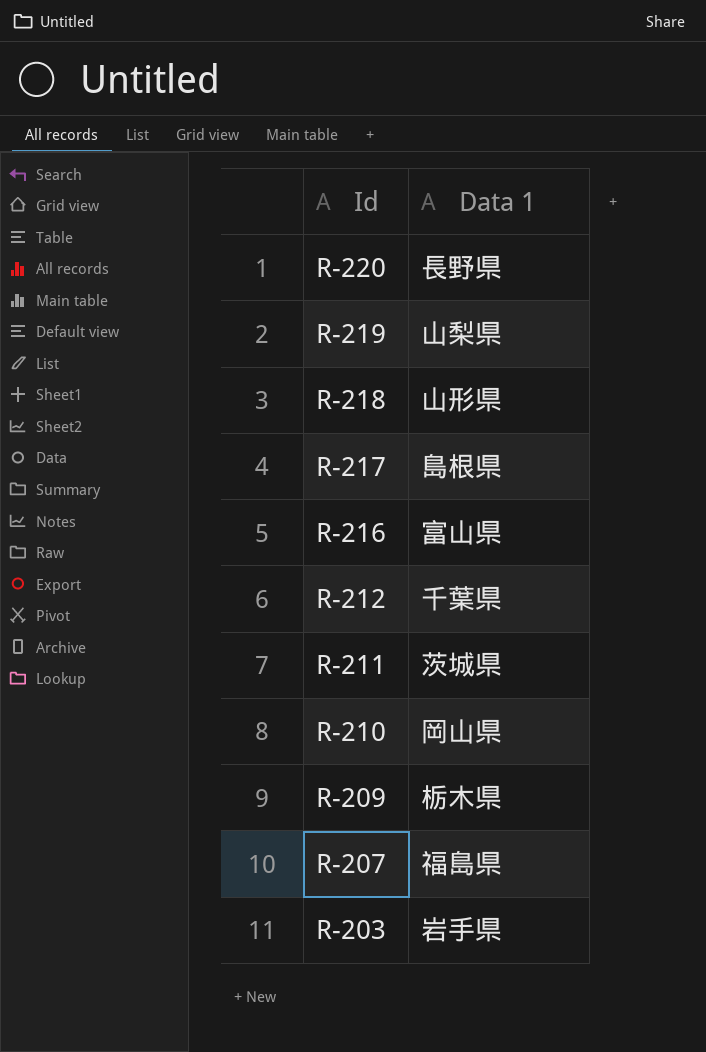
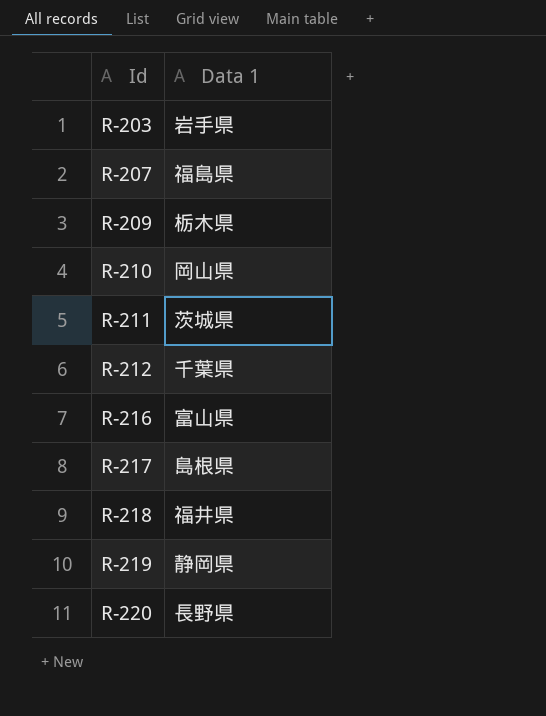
row order: Id descending -> Id ascending
R-218 | Data 1: 山形県 -> 福井県
R-219 | Data 1: 山梨県 -> 静岡県

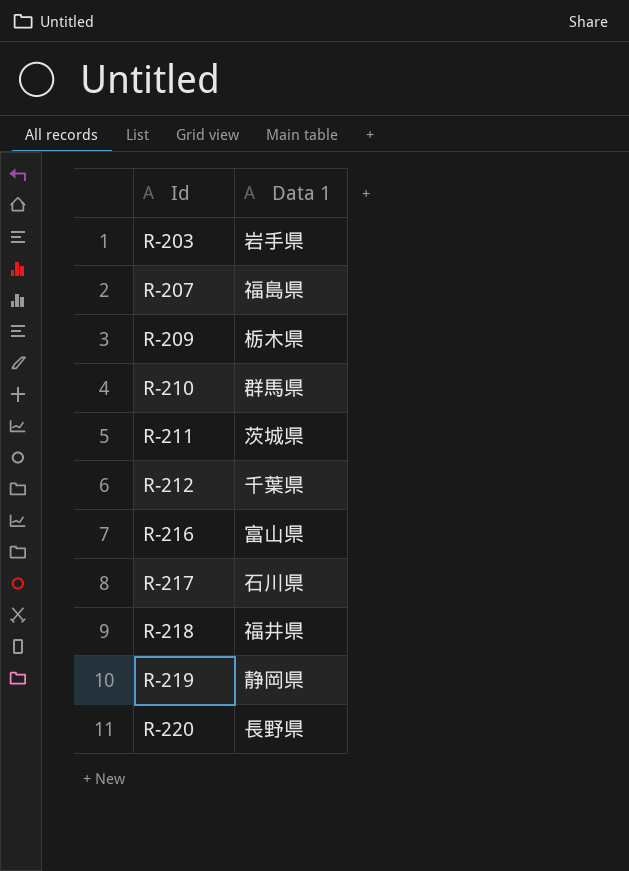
R-210 | Data 1: 岡山県 -> 群馬県
R-217 | Data 1: 島根県 -> 石川県

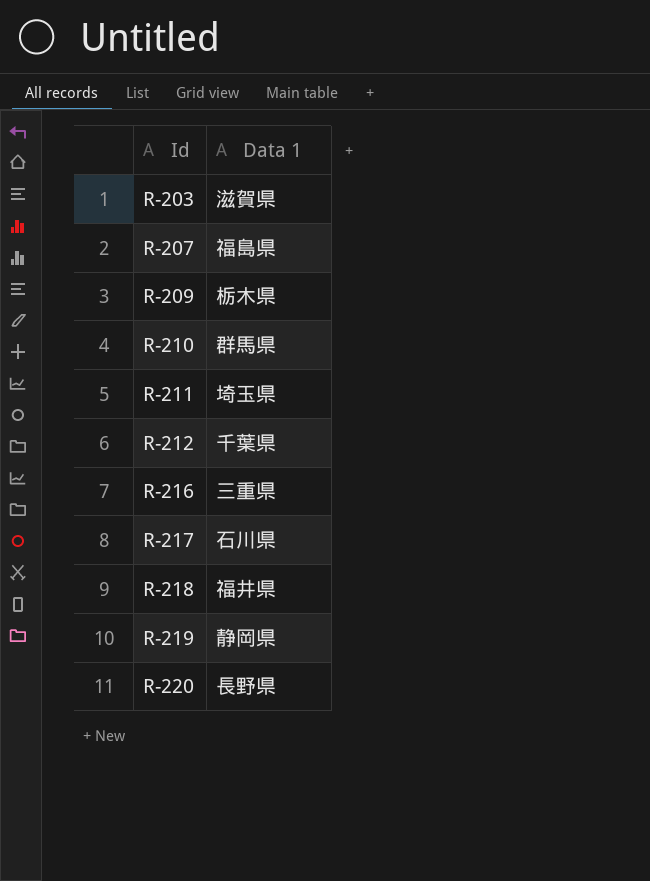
R-203 | Data 1: 岩手県 -> 滋賀県
R-211 | Data 1: 茨城県 -> 埼玉県
R-216 | Data 1: 富山県 -> 三重県

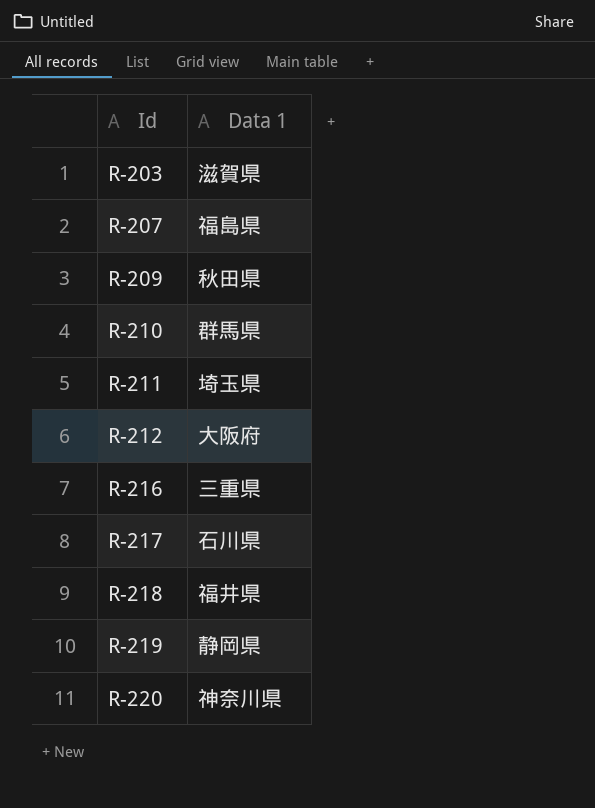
R-209 | Data 1: 栃木県 -> 秋田県
R-212 | Data 1: 千葉県 -> 大阪府
R-220 | Data 1: 長野県 -> 神奈川県

